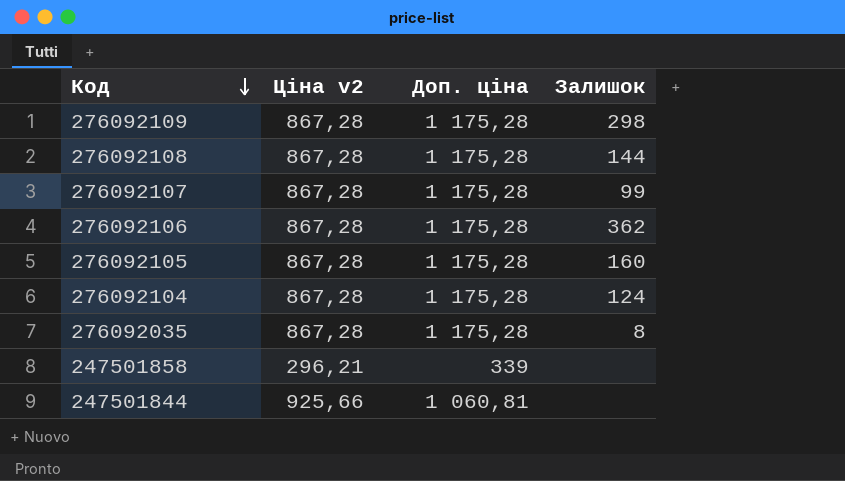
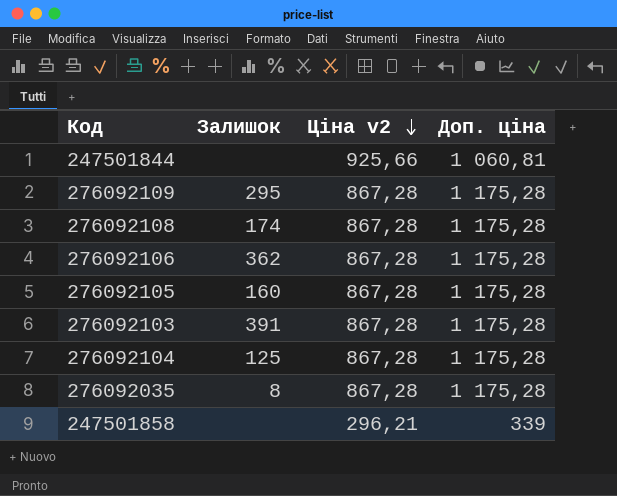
row order: Код descending -> Ціна v2 descending
column Залишок | position: 4 -> 2
row 276092107: 867,28 | 1 175,28 | 99 -> none
276092109 | Залишок: 298 -> 295
276092108 | Залишок: 144 -> 174
row 276092103: none -> 391 | 867,28 | 1 175,28
276092104 | Залишок: 124 -> 125

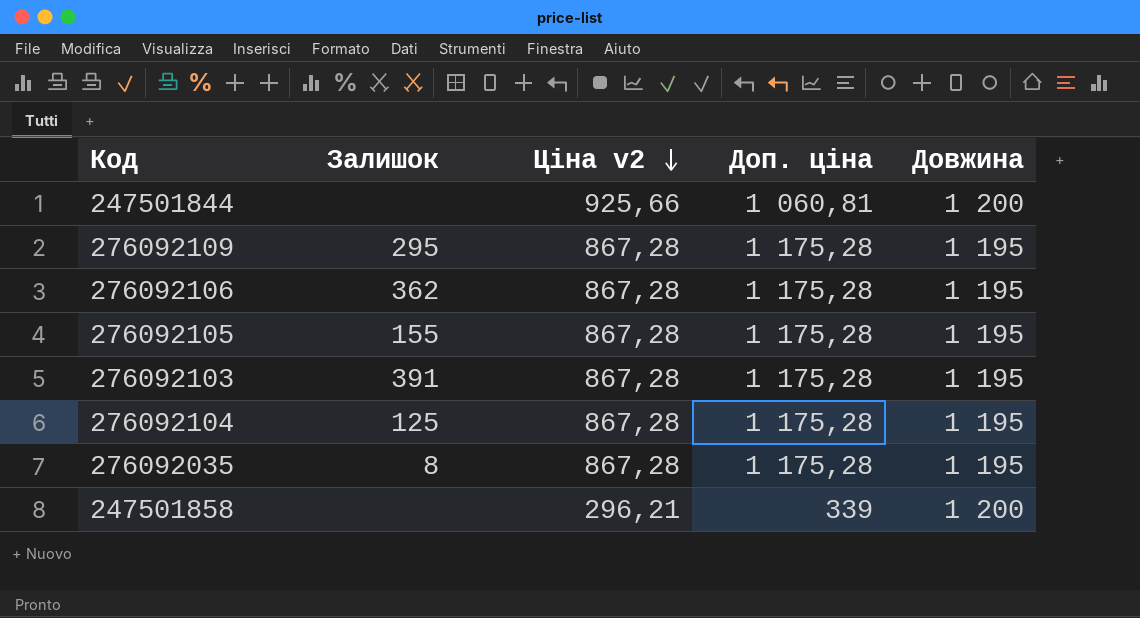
column Довжина | position: none -> 5
row 276092108: 174 | 867,28 | 1 175,28 -> none
276092105 | Залишок: 160 -> 155

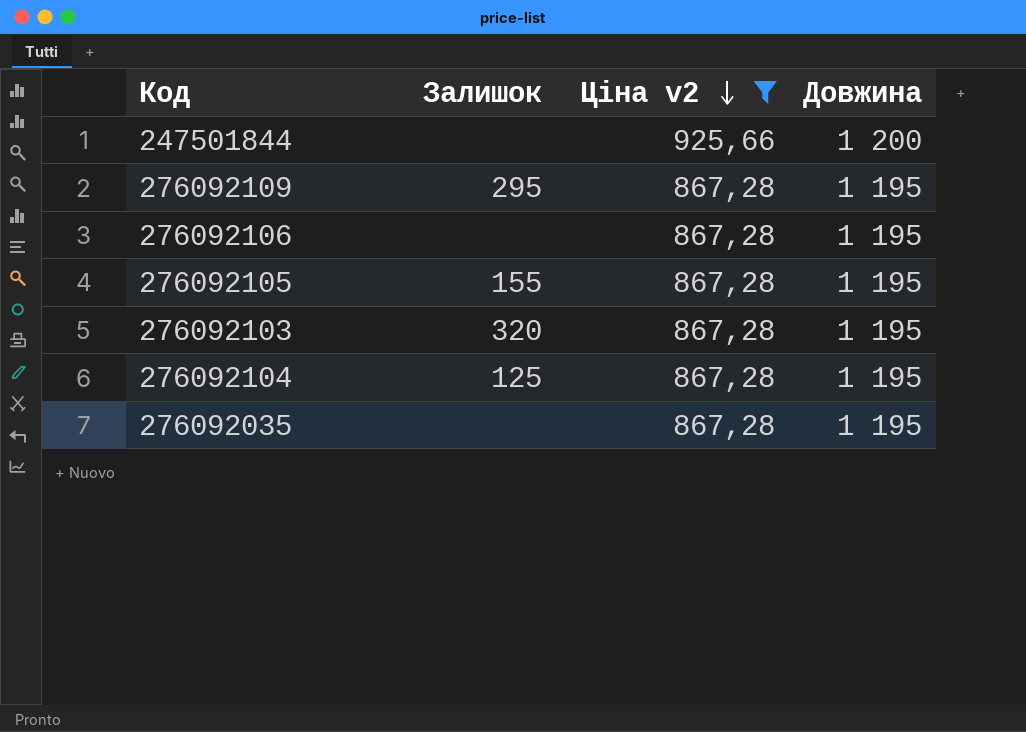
filter: none -> Ціна v2 != 296,21
column Доп. ціна | position: 4 -> none
276092106 | Залишок: 362 -> none
276092103 | Залишок: 391 -> 320
276092035 | Залишок: 8 -> none

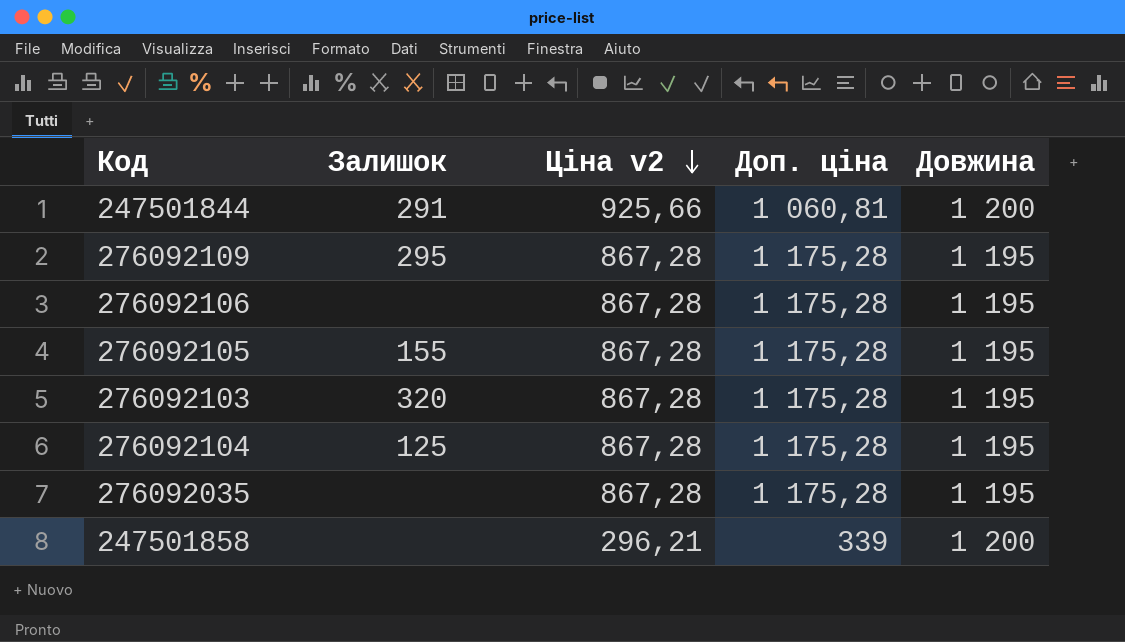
filter: Ціна v2 != 296,21 -> none
column Доп. ціна | position: none -> 4
247501844 | Залишок: none -> 291

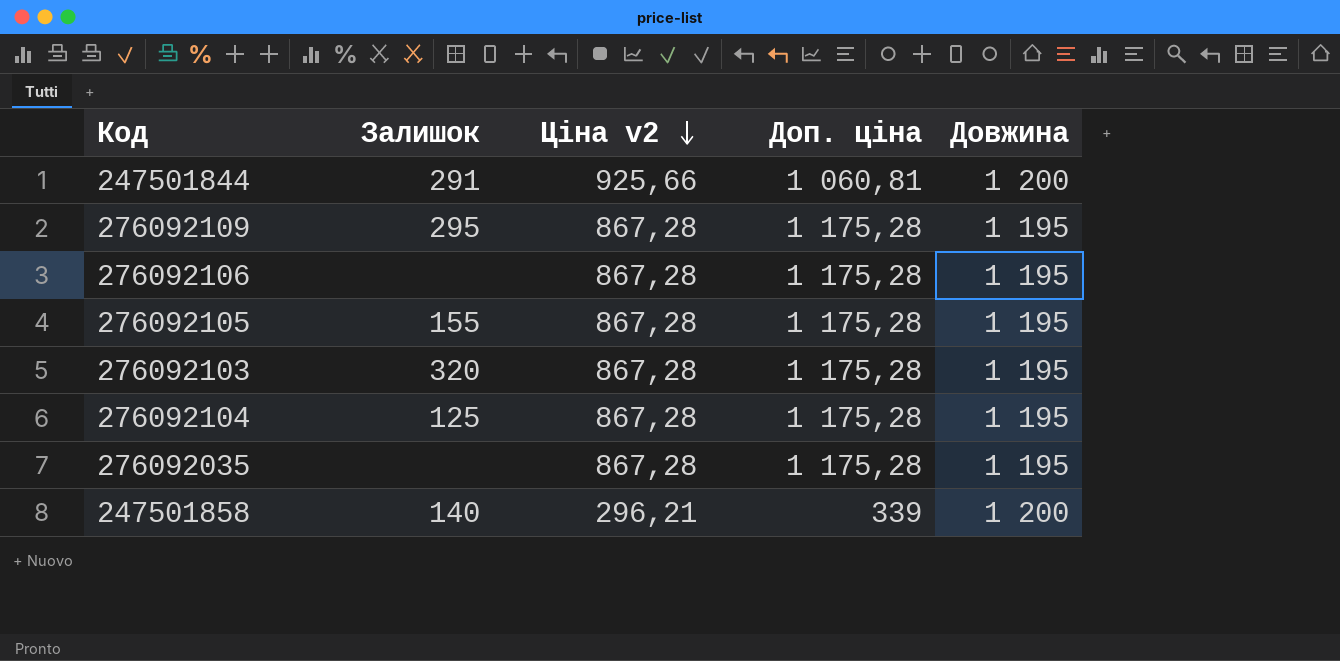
247501858 | Залишок: none -> 140

